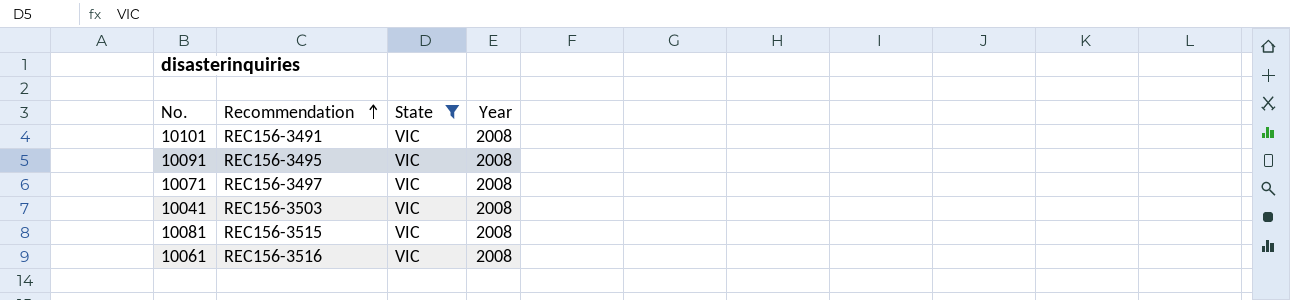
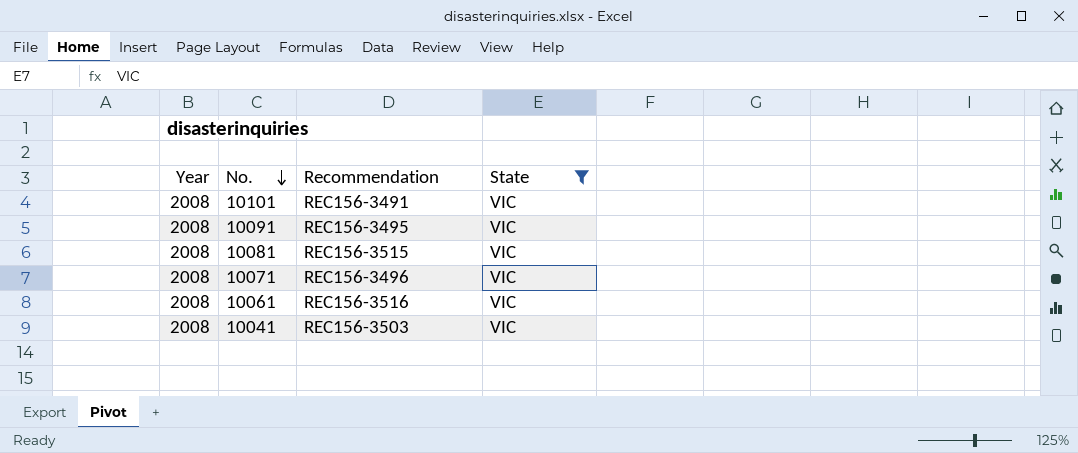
row order: Recommendation ascending -> No. descending
column Year | position: 4 -> 1
10071 | Recommendation: REC156-3497 -> REC156-3496

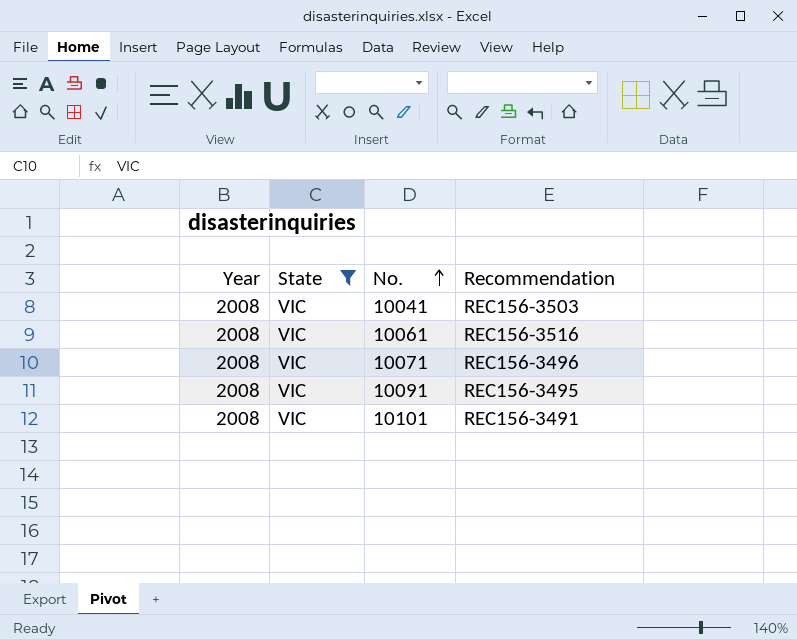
row order: No. descending -> No. ascending
column State | position: 4 -> 2
row 10081: 2008 | REC156-3515 | VIC -> none

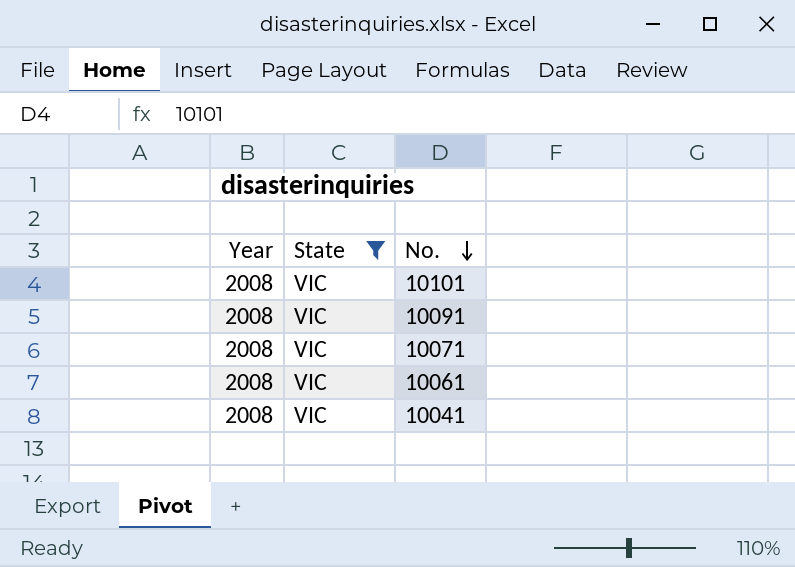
row order: No. ascending -> No. descending
column Recommendation | position: 4 -> none

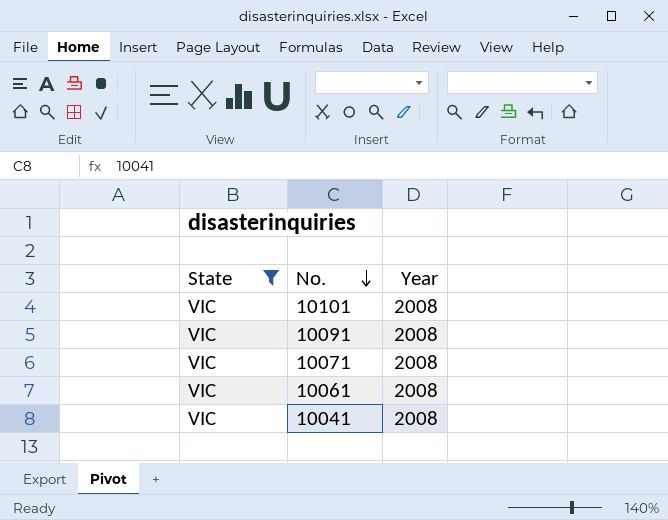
column Year | position: 1 -> 3

